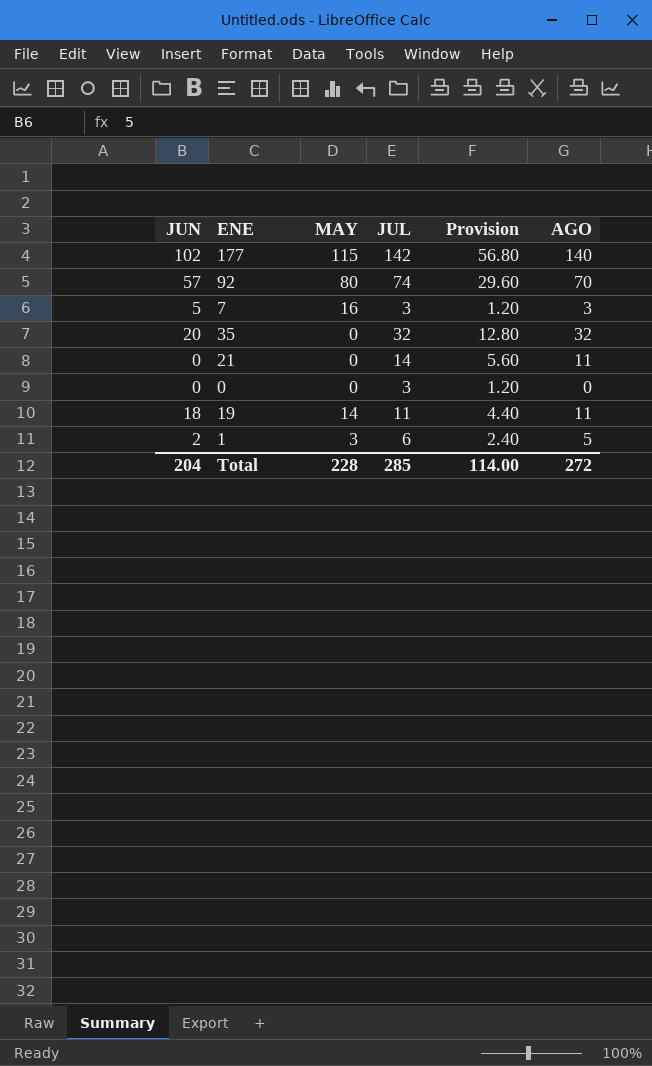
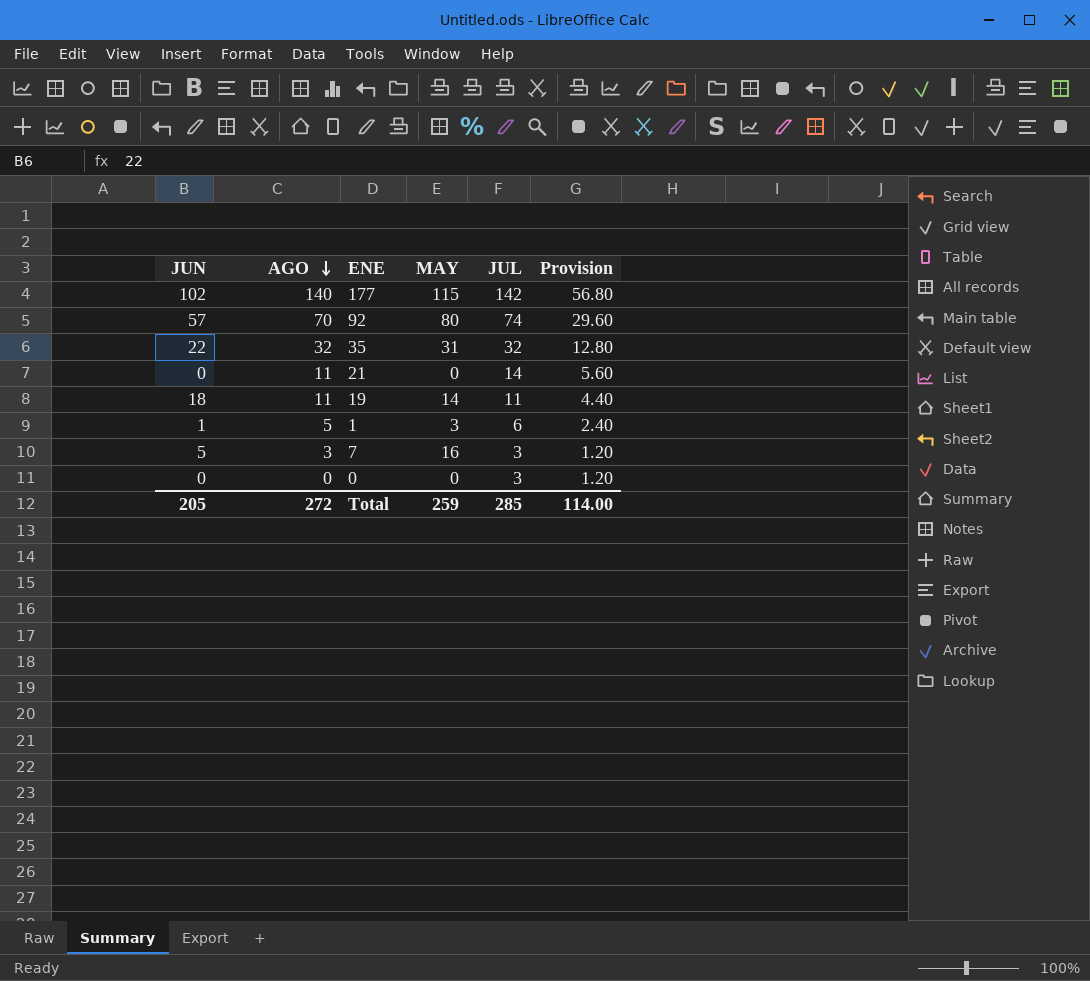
row order: none -> AGO descending
column AGO | position: 6 -> 2
35 | JUN: 20 -> 22
35 | MAY: 0 -> 31
1 | JUN: 2 -> 1
Total | JUN: 204 -> 205
Total | MAY: 228 -> 259

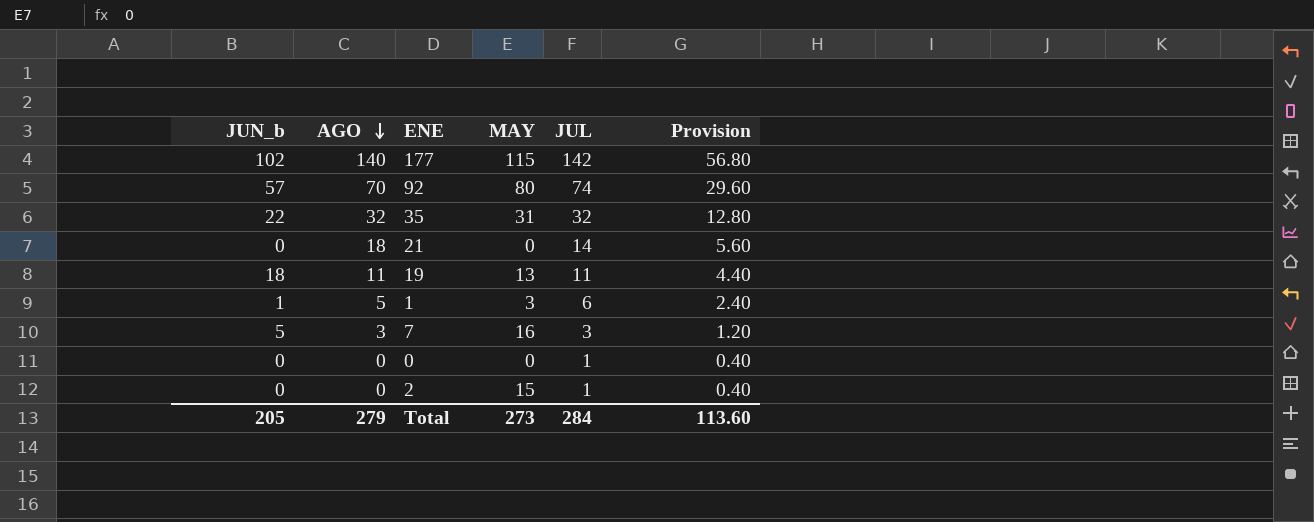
column name: JUN -> JUN_b
21 | AGO: 11 -> 18
19 | MAY: 14 -> 13
0 | JUL: 3 -> 1
0 | Provision: 1.20 -> 0.40
row 2: none -> 0 | 0 | 15 | 1 | 0.40
Total | AGO: 272 -> 279
Total | MAY: 259 -> 273
Total | JUL: 285 -> 284
Total | Provision: 114.00 -> 113.60

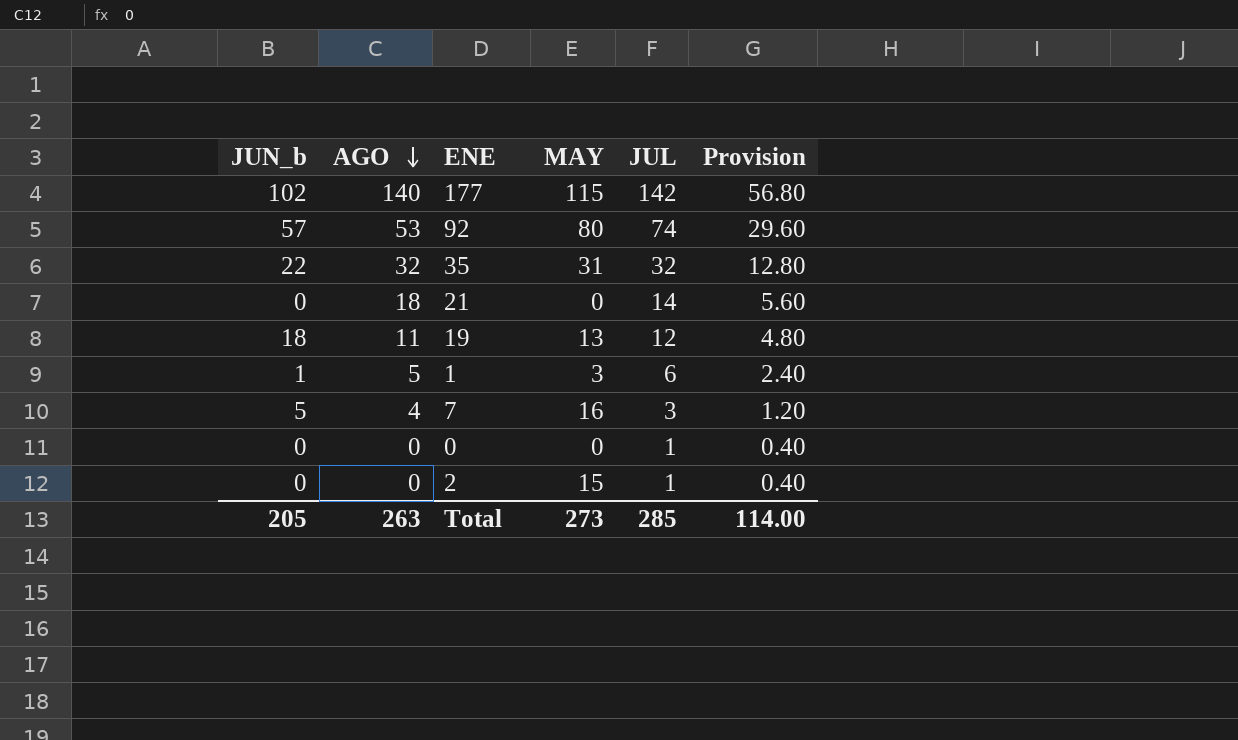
92 | AGO: 70 -> 53
19 | JUL: 11 -> 12
19 | Provision: 4.40 -> 4.80
7 | AGO: 3 -> 4
Total | AGO: 279 -> 263
Total | JUL: 284 -> 285
Total | Provision: 113.60 -> 114.00

